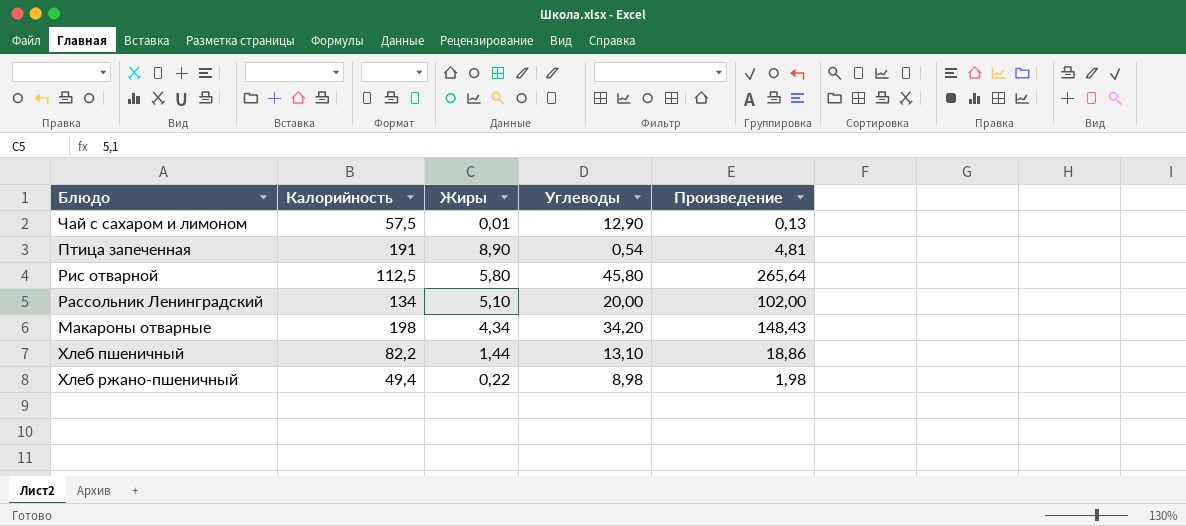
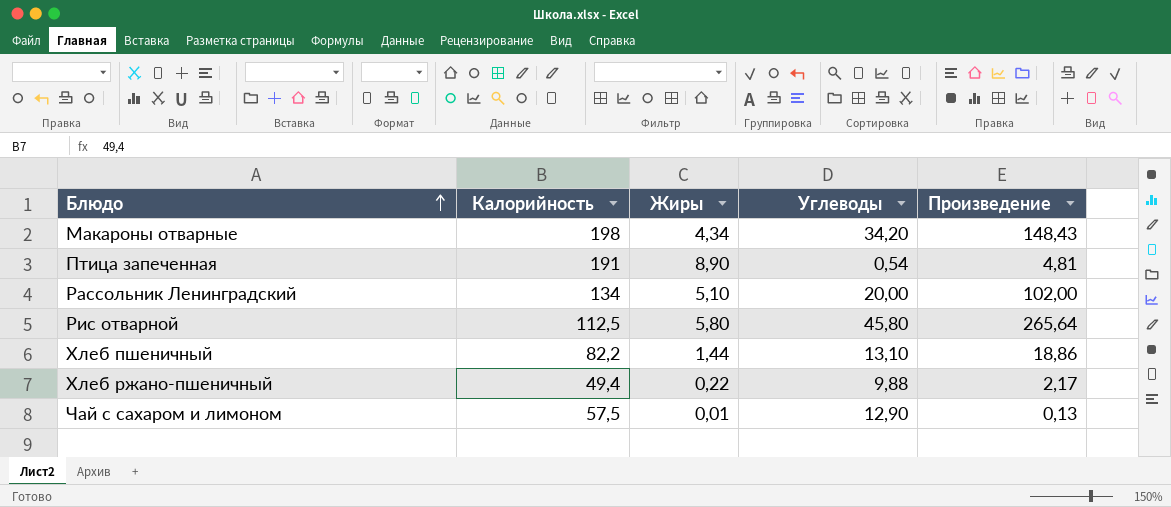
row order: none -> Блюдо ascending
Хлеб ржано-пшеничный | Углеводы: 8,98 -> 9,88
Хлеб ржано-пшеничный | Произведение: 1,98 -> 2,17

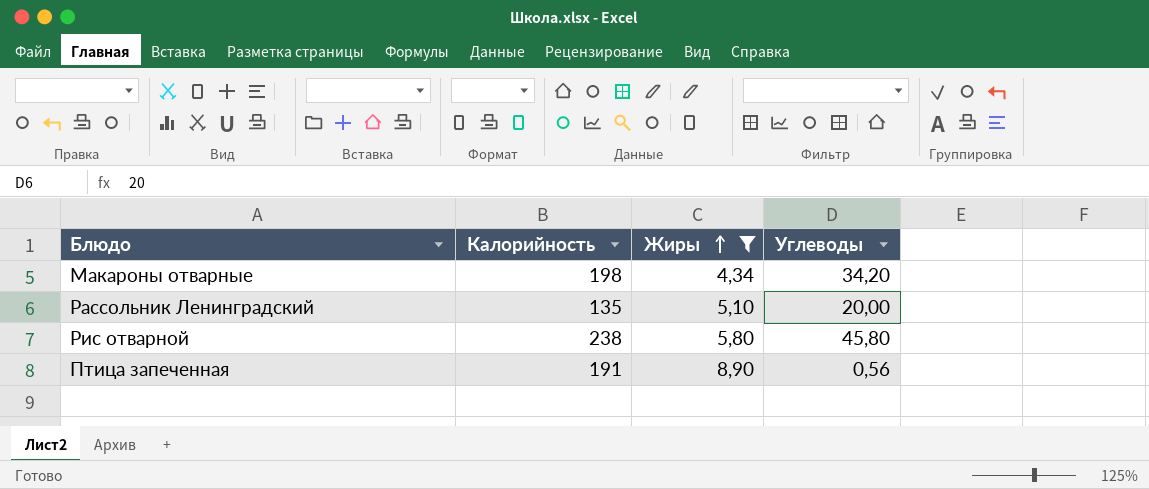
filter: none -> Жиры >= 4,34
row order: Блюдо ascending -> Жиры ascending
column Произведение | formula: [Жиры] * [Углеводы] -> none
Рассольник Ленинградский | Калорийность: 134 -> 135
Рис отварной | Калорийность: 112,5 -> 238
Птица запеченная | Углеводы: 0,54 -> 0,56

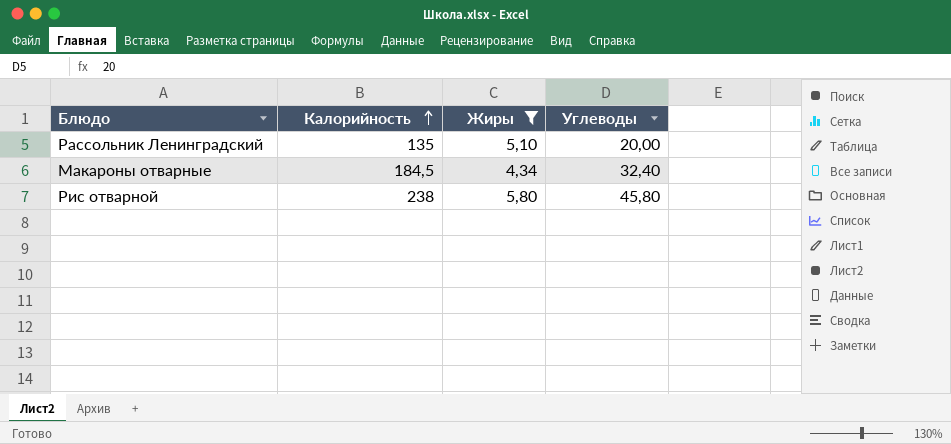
row order: Жиры ascending -> Калорийность ascending
row Птица запеченная: 191 | 8,90 | 0,56 -> none
Макароны отварные | Калорийность: 198 -> 184,5
Макароны отварные | Углеводы: 34,20 -> 32,40

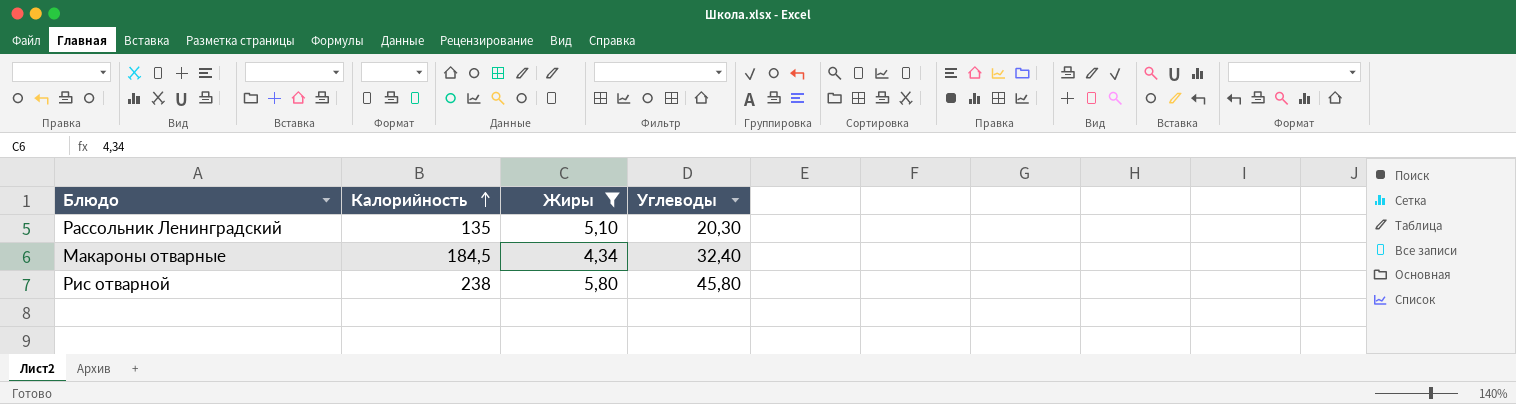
Рассольник Ленинградский | Углеводы: 20,00 -> 20,30

